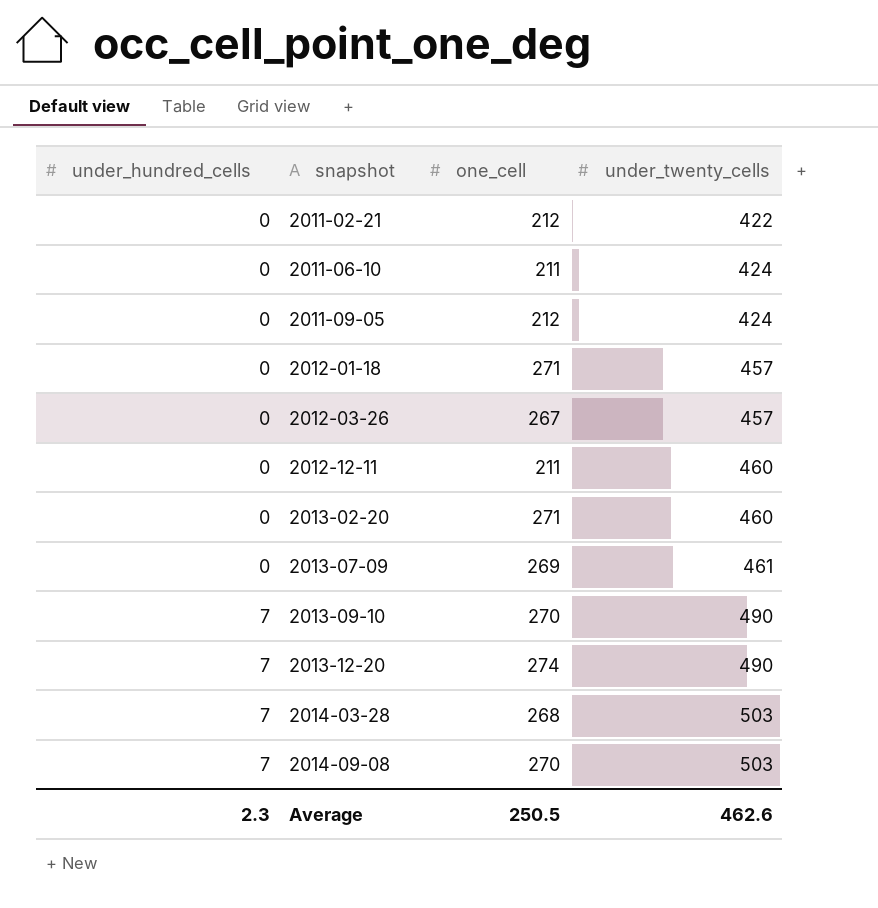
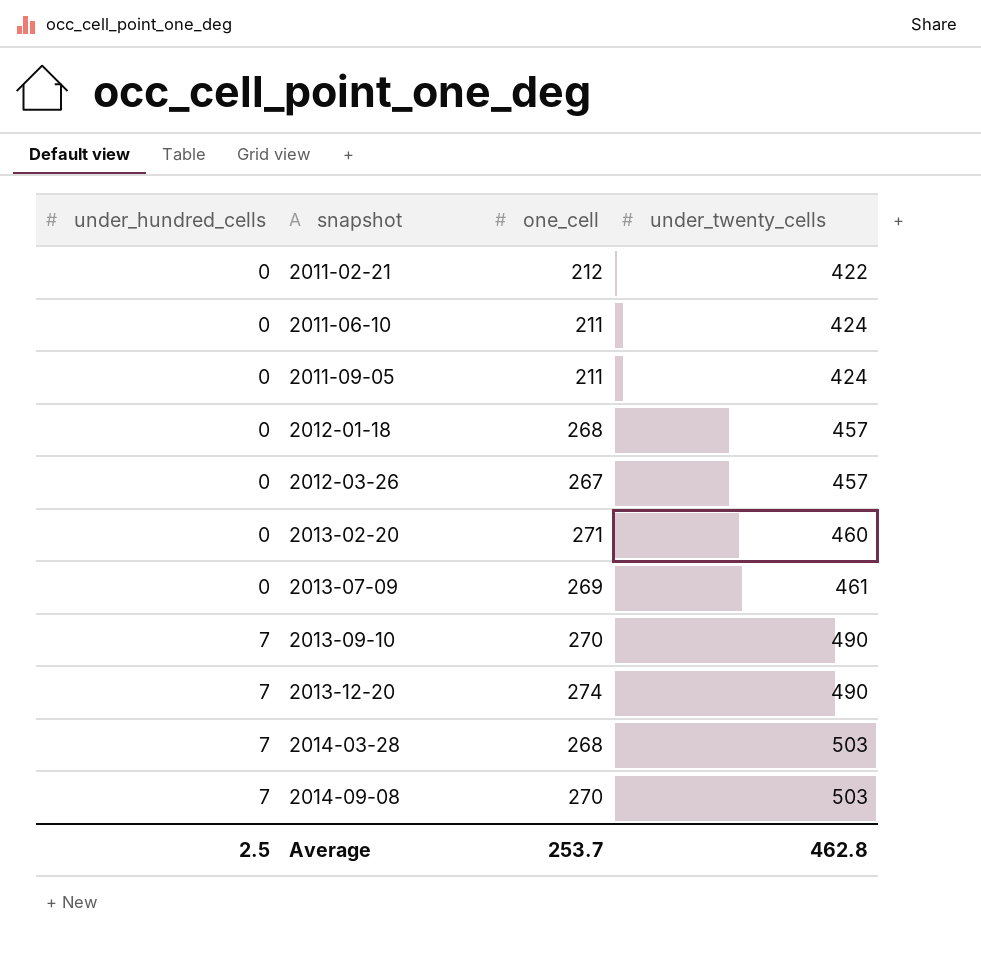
row 2012-12-11: 0 | 211 | 460 -> none
2011-09-05 | one_cell: 212 -> 211
2012-01-18 | one_cell: 271 -> 268
Average | under_hundred_cells: 2.3 -> 2.5
Average | one_cell: 250.5 -> 253.7
Average | under_twenty_cells: 462.6 -> 462.8

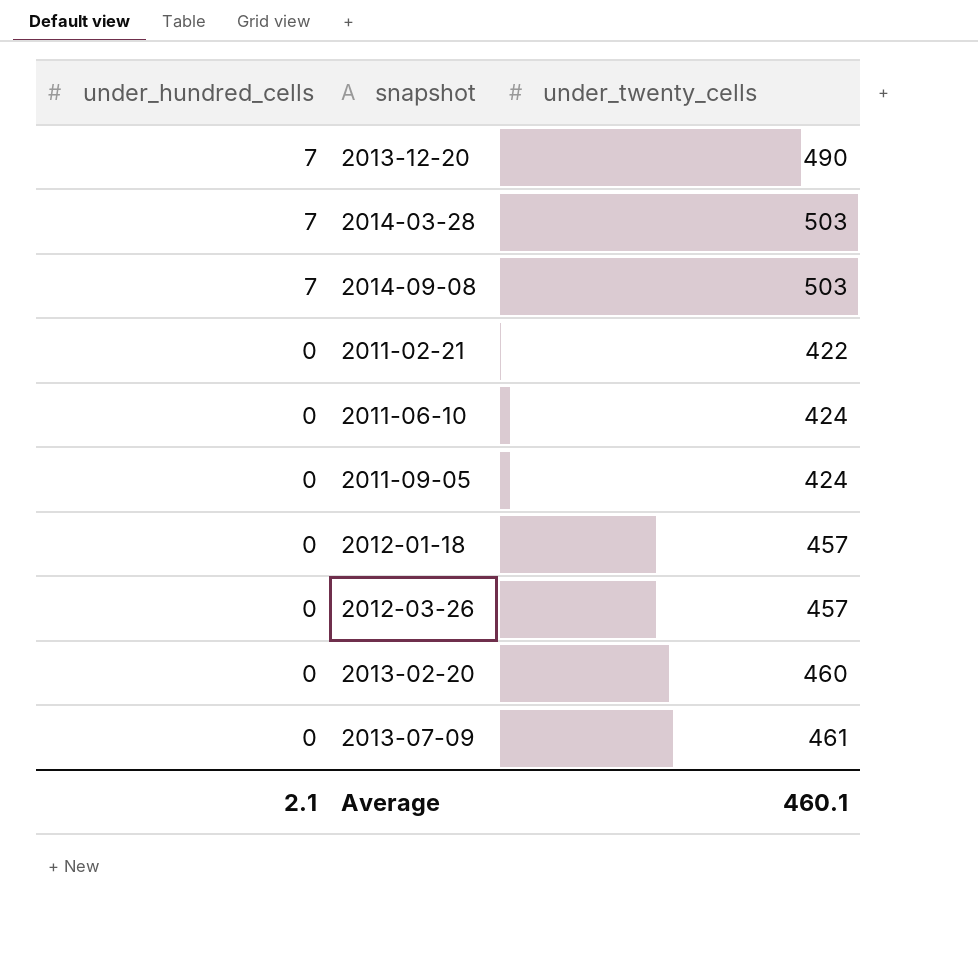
row order: under_hundred_cells ascending -> under_hundred_cells descending
column one_cell | position: 3 -> none
row 2013-09-10: 7 | 270 | 490 -> none
Average | under_hundred_cells: 2.5 -> 2.1
Average | under_twenty_cells: 462.8 -> 460.1

